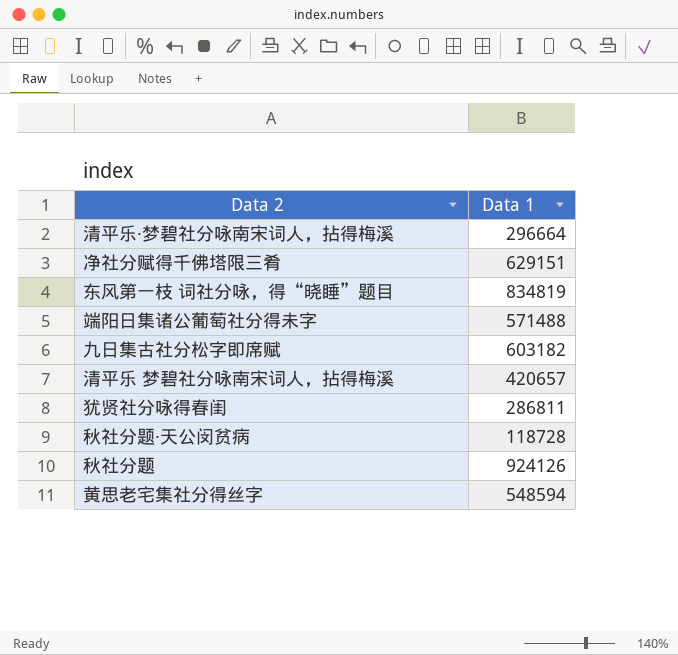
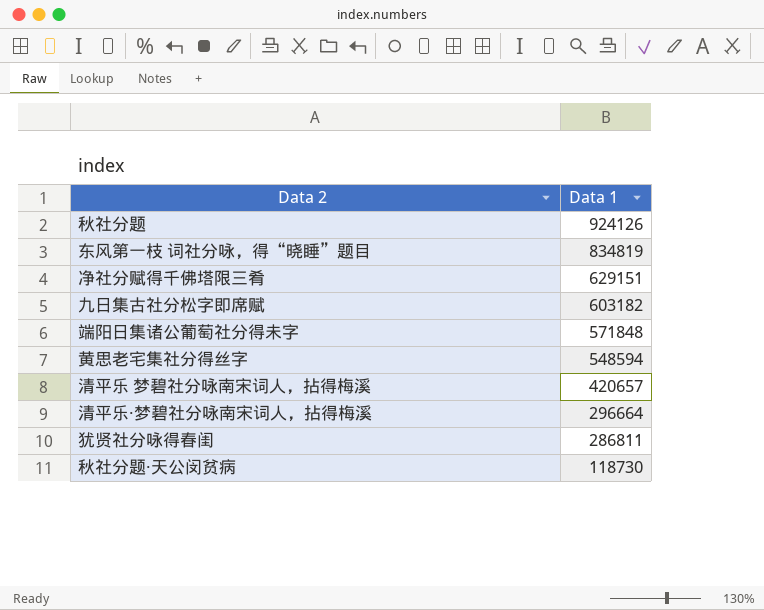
row order: none -> Data 1 descending
端阳日集诸公葡萄社分得未字 | Data 1: 571488 -> 571848
秋社分题·天公闵贫病 | Data 1: 118728 -> 118730

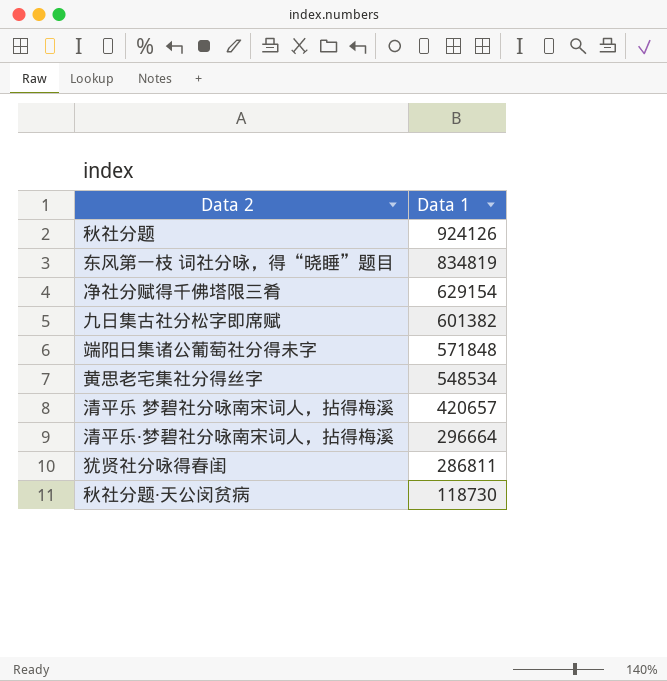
净社分赋得千佛塔限三肴 | Data 1: 629151 -> 629154
九日集古社分松字即席赋 | Data 1: 603182 -> 601382
黄思老宅集社分得丝字 | Data 1: 548594 -> 548534

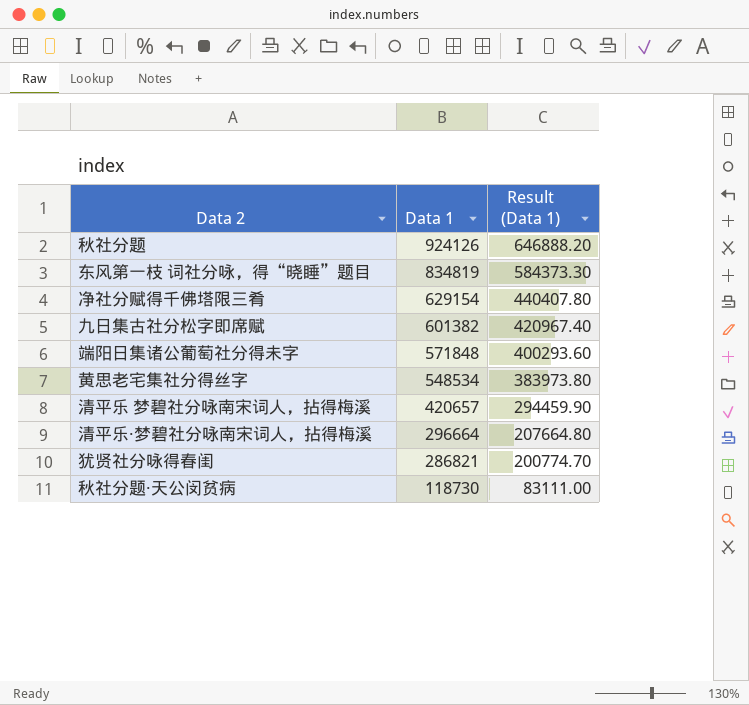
column Result (Data 1) | formula: none -> [Data 1] * 0.7
犹贤社分咏得春闺 | Data 1: 286811 -> 286821

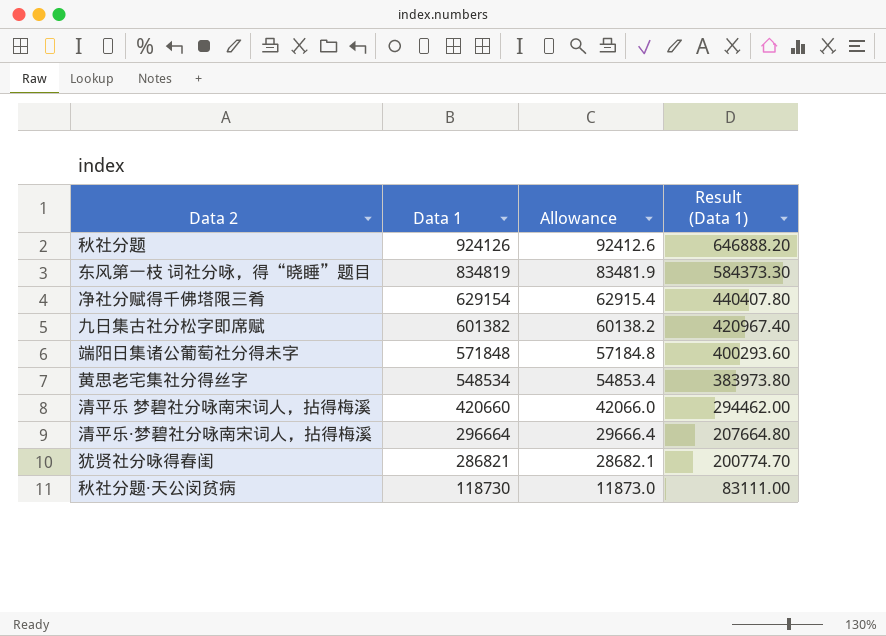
column Allowance | formula: none -> [Data 1] * 0.1
清平乐 梦碧社分咏南宋词人，拈得梅溪 | Data 1: 420657 -> 420660
清平乐 梦碧社分咏南宋词人，拈得梅溪 | Result (Data 1): 294459.90 -> 294462.00

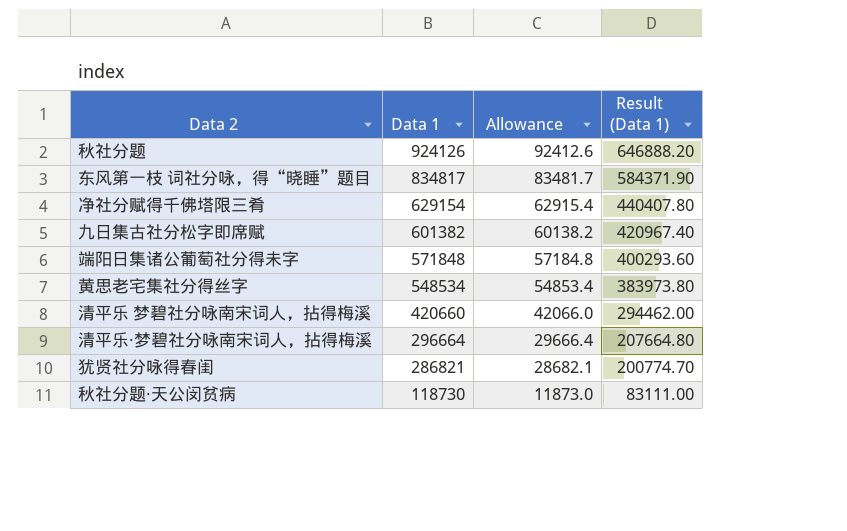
东风第一枝 词社分咏，得“晓睡”题目 | Data 1: 834819 -> 834817
东风第一枝 词社分咏，得“晓睡”题目 | Allowance: 83481.9 -> 83481.7
东风第一枝 词社分咏，得“晓睡”题目 | Result (Data 1): 584373.30 -> 584371.90

